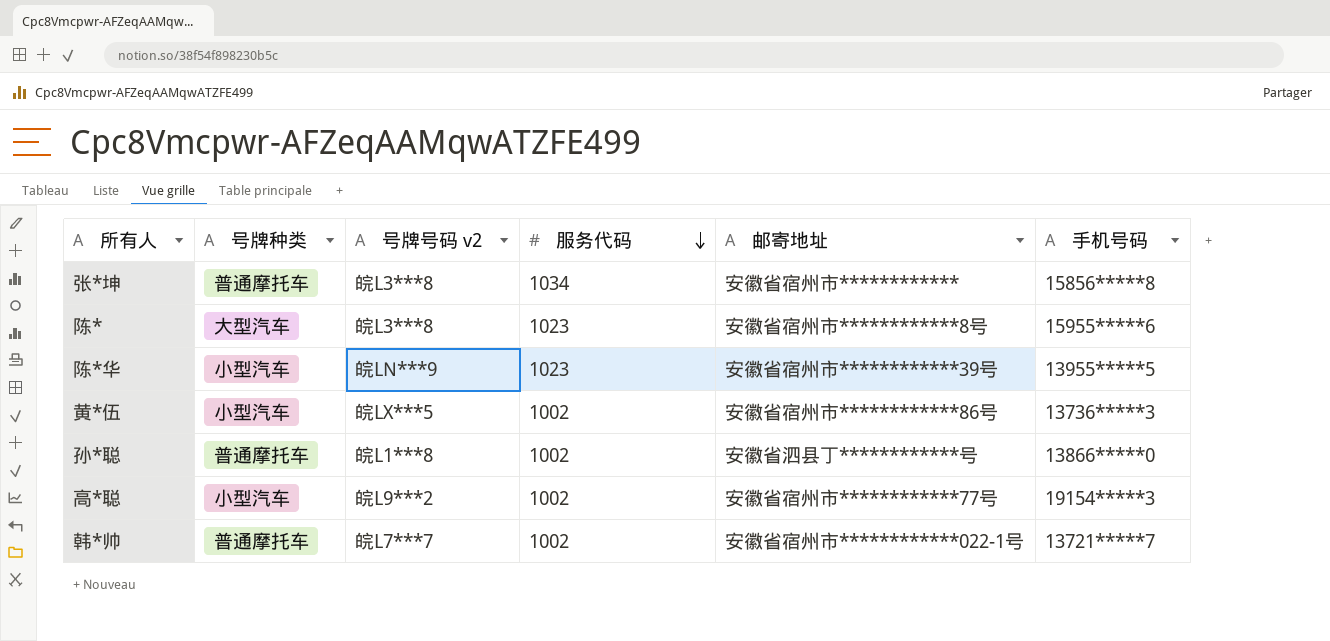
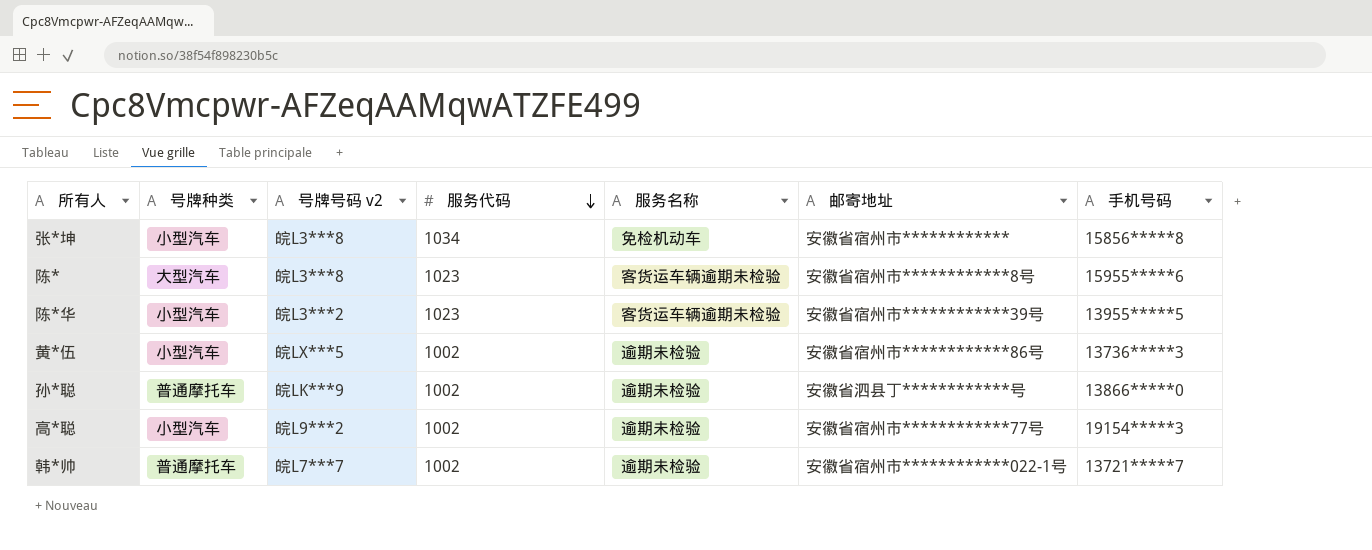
column 服务名称 | position: none -> 5
张*坤 | 号牌种类: 普通摩托车 -> 小型汽车
陈*华 | 号牌号码 v2: 皖LN***9 -> 皖L3***2
孙*聪 | 号牌号码 v2: 皖L1***8 -> 皖LK***9

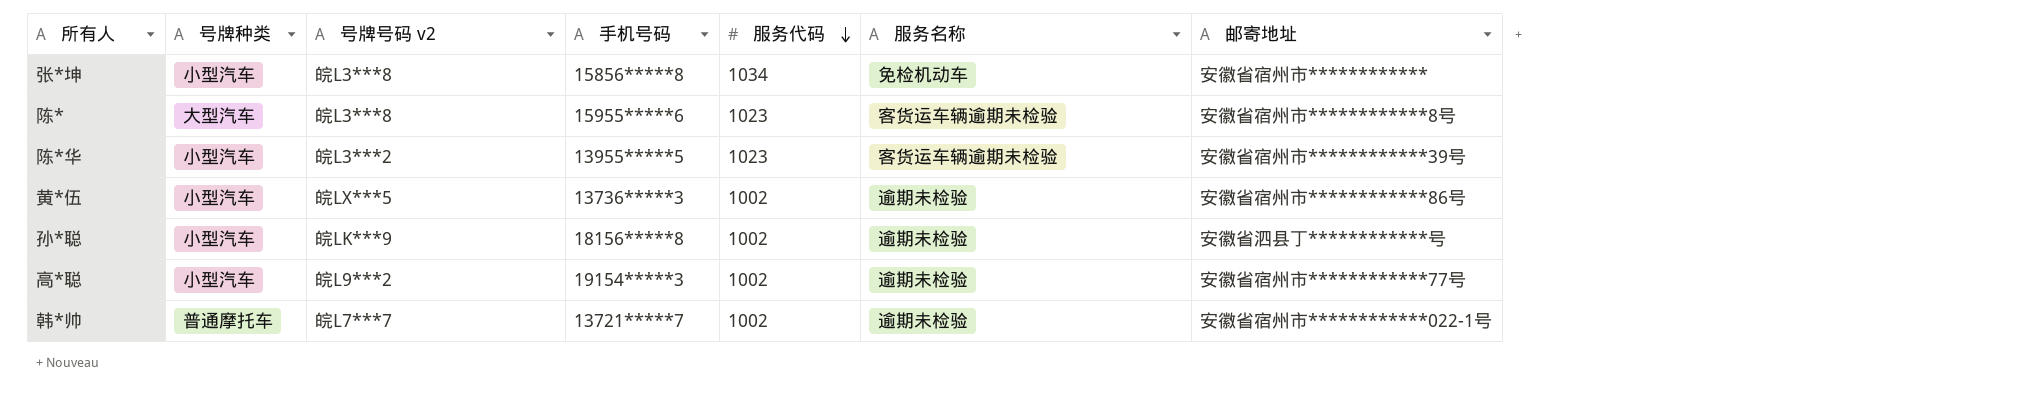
column 手机号码 | position: 7 -> 4
孙*聪 | 号牌种类: 普通摩托车 -> 小型汽车
孙*聪 | 手机号码: 13866*****0 -> 18156*****8

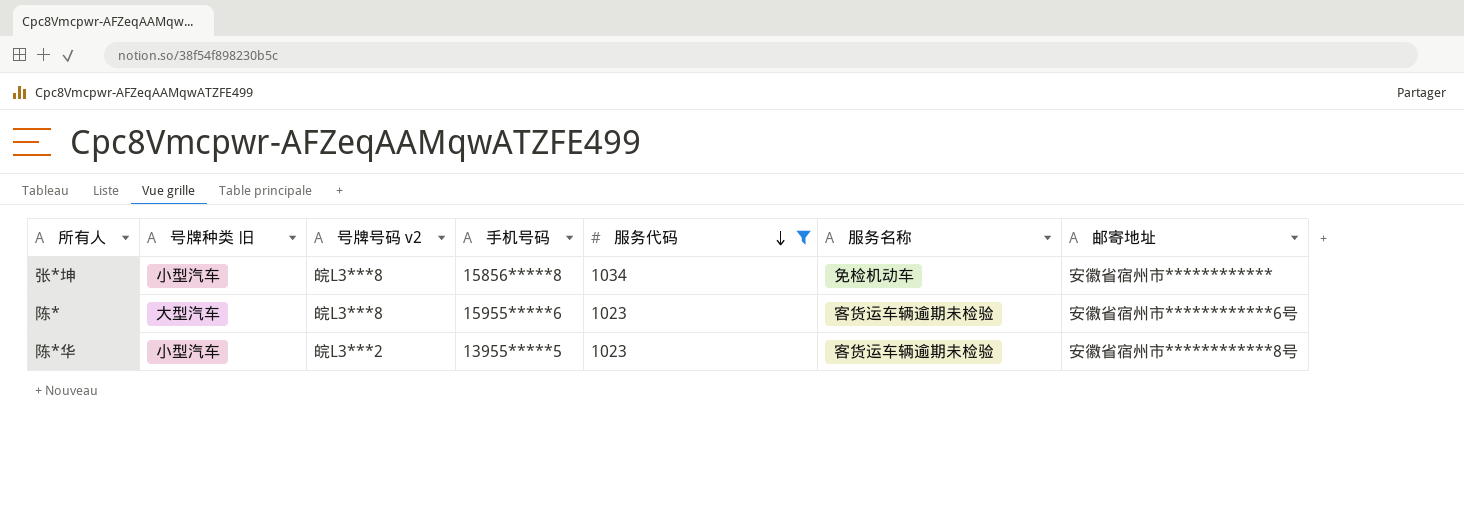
filter: none -> 服务代码 != 1002
column name: 号牌种类 -> 号牌种类 旧
陈* | 邮寄地址: 安徽省宿州市************8号 -> 安徽省宿州市************6号
陈*华 | 邮寄地址: 安徽省宿州市************39号 -> 安徽省宿州市************8号

